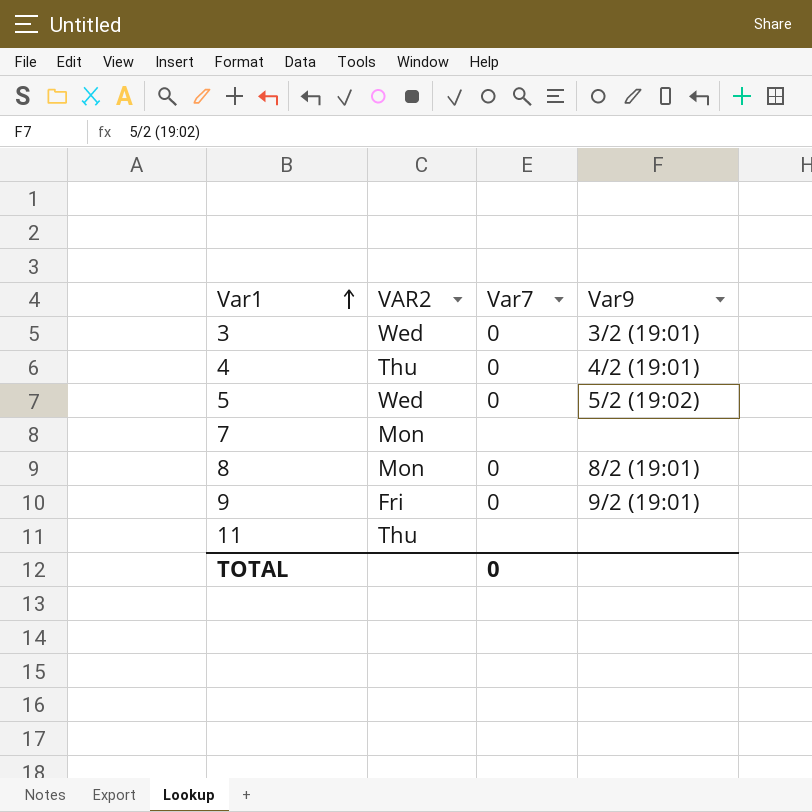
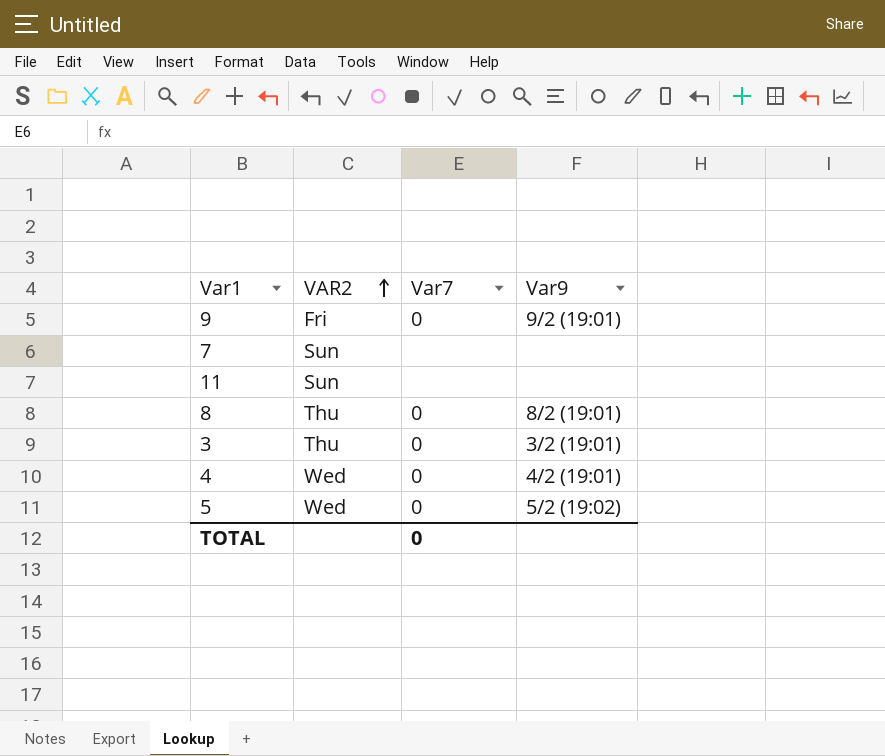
row order: Var1 ascending -> VAR2 ascending
7 | VAR2: Mon -> Sun
11 | VAR2: Thu -> Sun
8 | VAR2: Mon -> Thu
3 | VAR2: Wed -> Thu
4 | VAR2: Thu -> Wed

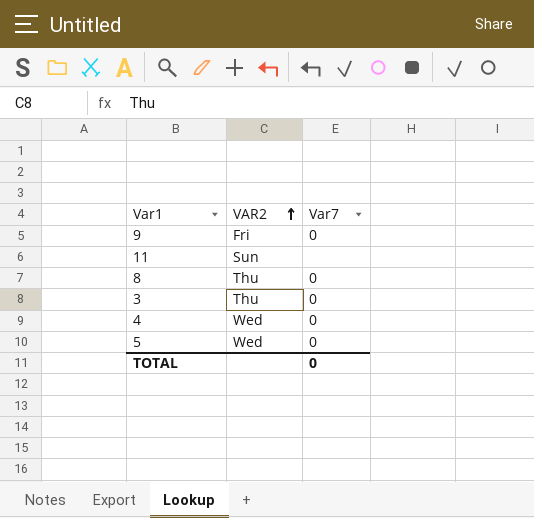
column Var9 | position: 4 -> none
row 7: Sun | none | none -> none

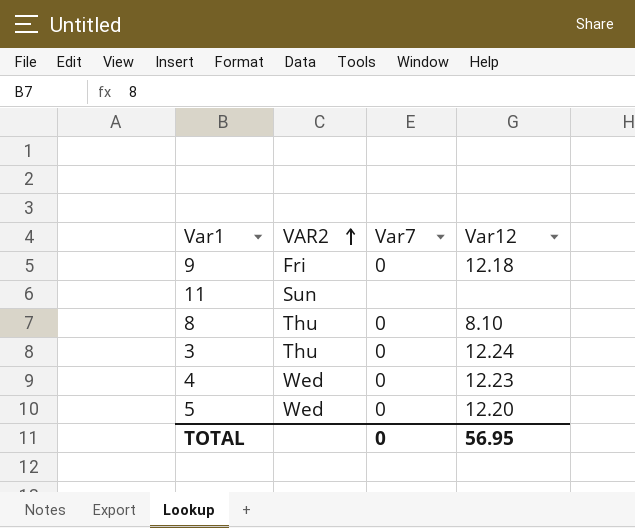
column Var12 | position: none -> 4

